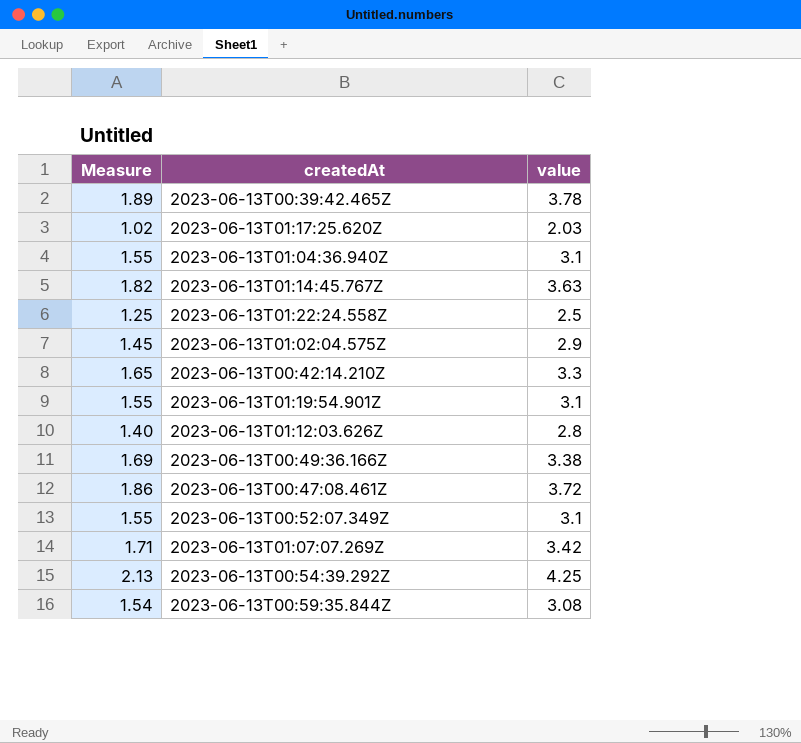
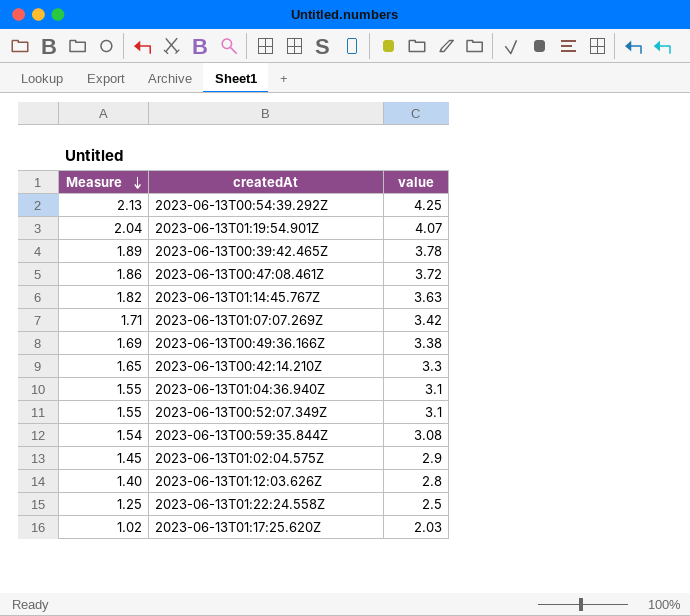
row order: none -> Measure descending
2023-06-13T01:19:54.901Z | Measure: 1.55 -> 2.04
2023-06-13T01:19:54.901Z | value: 3.1 -> 4.07

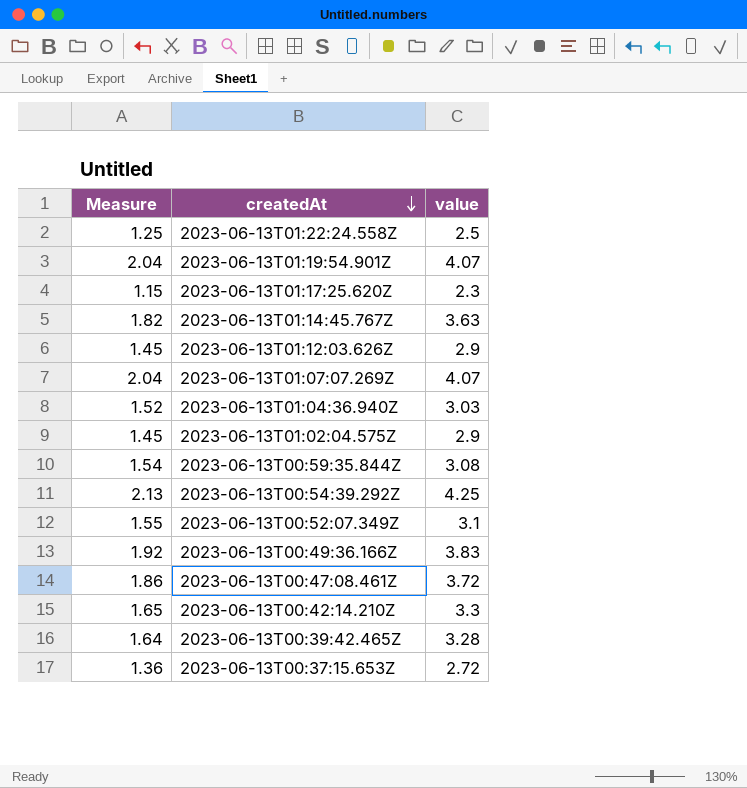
row order: Measure descending -> createdAt descending
2023-06-13T01:17:25.620Z | Measure: 1.02 -> 1.15
2023-06-13T01:17:25.620Z | value: 2.03 -> 2.3
2023-06-13T01:12:03.626Z | Measure: 1.40 -> 1.45
2023-06-13T01:12:03.626Z | value: 2.8 -> 2.9
2023-06-13T01:07:07.269Z | Measure: 1.71 -> 2.04
2023-06-13T01:07:07.269Z | value: 3.42 -> 4.07
2023-06-13T01:04:36.940Z | Measure: 1.55 -> 1.52
2023-06-13T01:04:36.940Z | value: 3.1 -> 3.03
2023-06-13T00:49:36.166Z | Measure: 1.69 -> 1.92
2023-06-13T00:49:36.166Z | value: 3.38 -> 3.83
2023-06-13T00:39:42.465Z | Measure: 1.89 -> 1.64
2023-06-13T00:39:42.465Z | value: 3.78 -> 3.28
row 2023-06-13T00:37:15.653Z: none -> 1.36 | 2.72

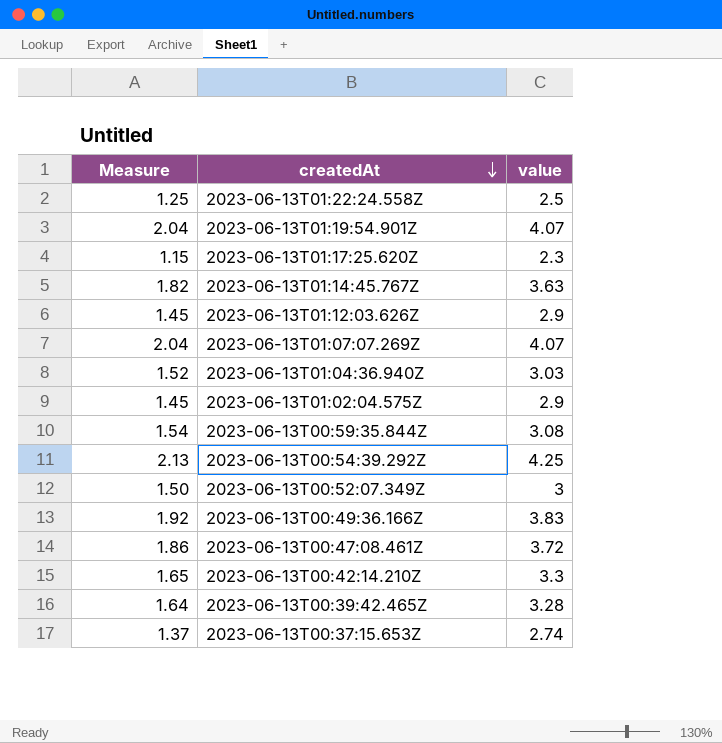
2023-06-13T00:52:07.349Z | Measure: 1.55 -> 1.50
2023-06-13T00:52:07.349Z | value: 3.1 -> 3
2023-06-13T00:37:15.653Z | Measure: 1.36 -> 1.37
2023-06-13T00:37:15.653Z | value: 2.72 -> 2.74

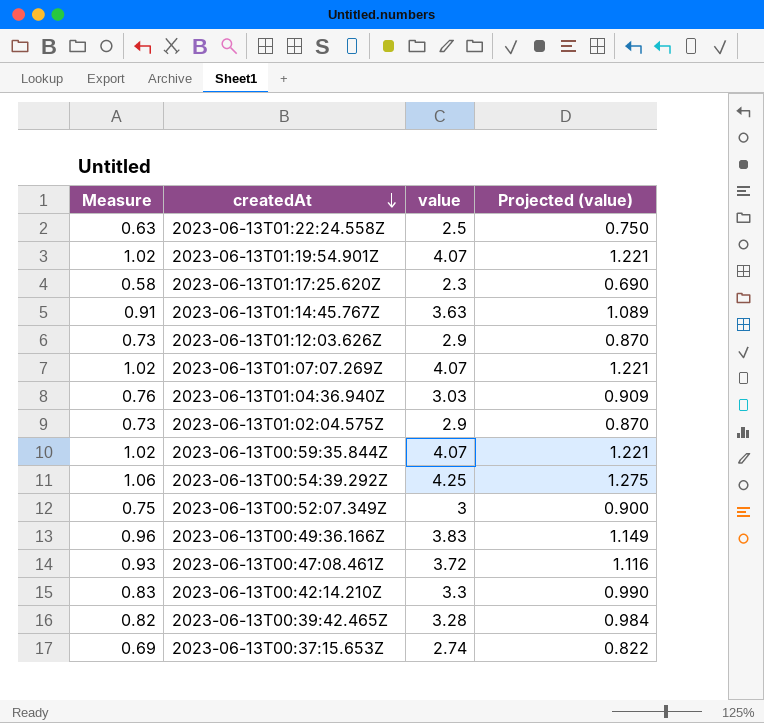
column Measure | formula: [value] * 0.5 -> [value] * 0.25
column Projected (value) | formula: none -> [value] * 0.3
2023-06-13T00:59:35.844Z | value: 3.08 -> 4.07

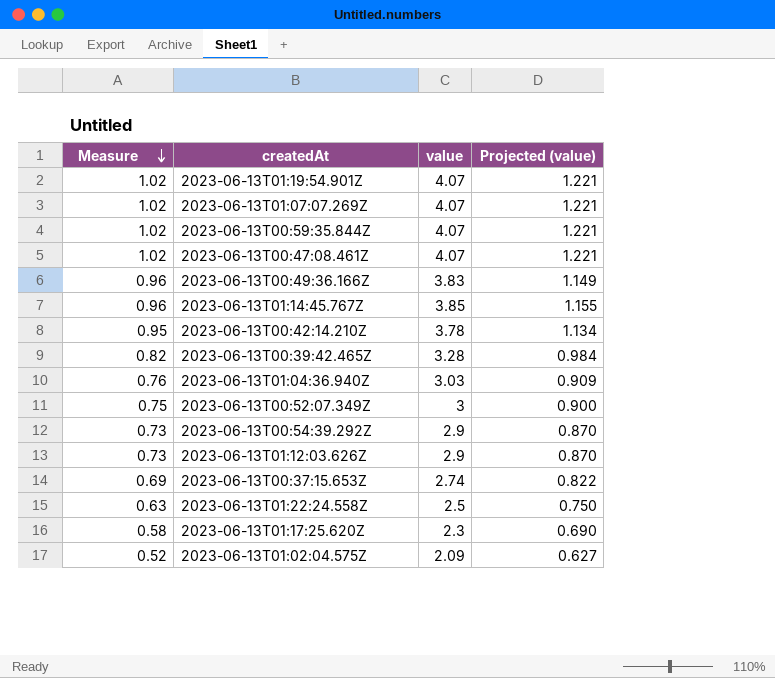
row order: createdAt descending -> Measure descending
2023-06-13T00:47:08.461Z | Measure: 0.93 -> 1.02
2023-06-13T00:47:08.461Z | value: 3.72 -> 4.07
2023-06-13T00:47:08.461Z | Projected (value): 1.116 -> 1.221
2023-06-13T01:14:45.767Z | Measure: 0.91 -> 0.96
2023-06-13T01:14:45.767Z | value: 3.63 -> 3.85
2023-06-13T01:14:45.767Z | Projected (value): 1.089 -> 1.155
2023-06-13T00:42:14.210Z | Measure: 0.83 -> 0.95
2023-06-13T00:42:14.210Z | value: 3.3 -> 3.78
2023-06-13T00:42:14.210Z | Projected (value): 0.990 -> 1.134
2023-06-13T00:54:39.292Z | Measure: 1.06 -> 0.73
2023-06-13T00:54:39.292Z | value: 4.25 -> 2.9
2023-06-13T00:54:39.292Z | Projected (value): 1.275 -> 0.870
2023-06-13T01:02:04.575Z | Measure: 0.73 -> 0.52
2023-06-13T01:02:04.575Z | value: 2.9 -> 2.09
2023-06-13T01:02:04.575Z | Projected (value): 0.870 -> 0.627

